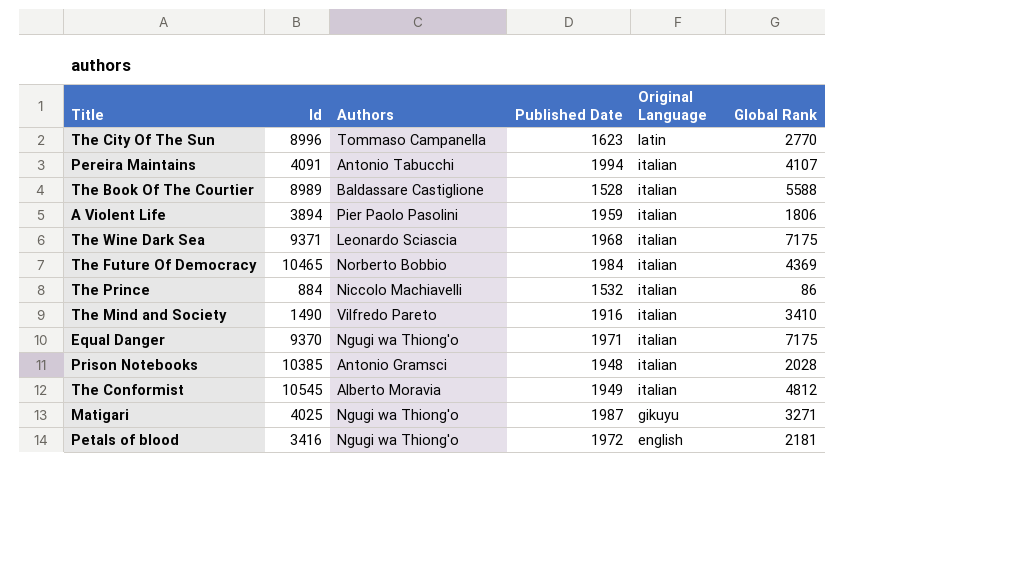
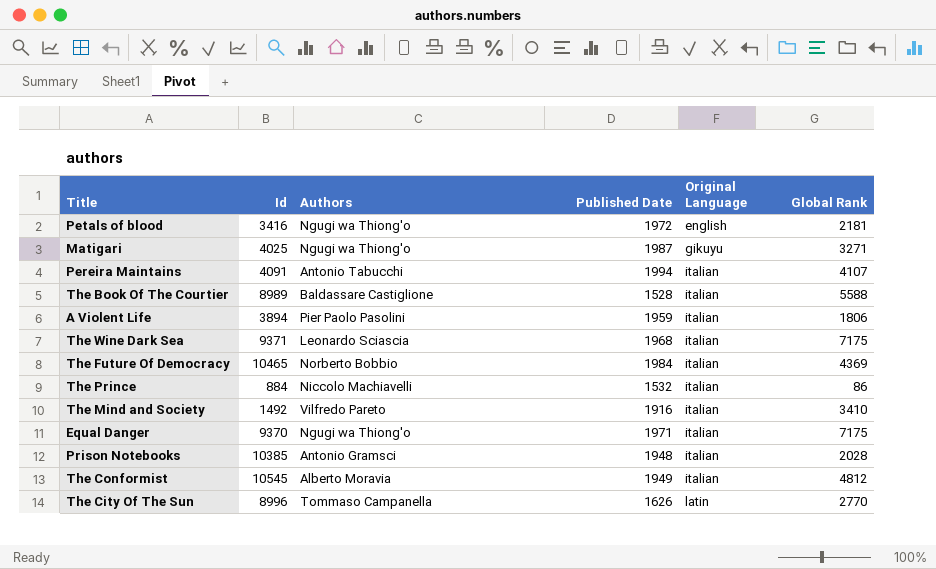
row order: Original Language descending -> Original Language ascending
The Mind and Society | Id: 1490 -> 1492
The City Of The Sun | Published Date: 1623 -> 1626

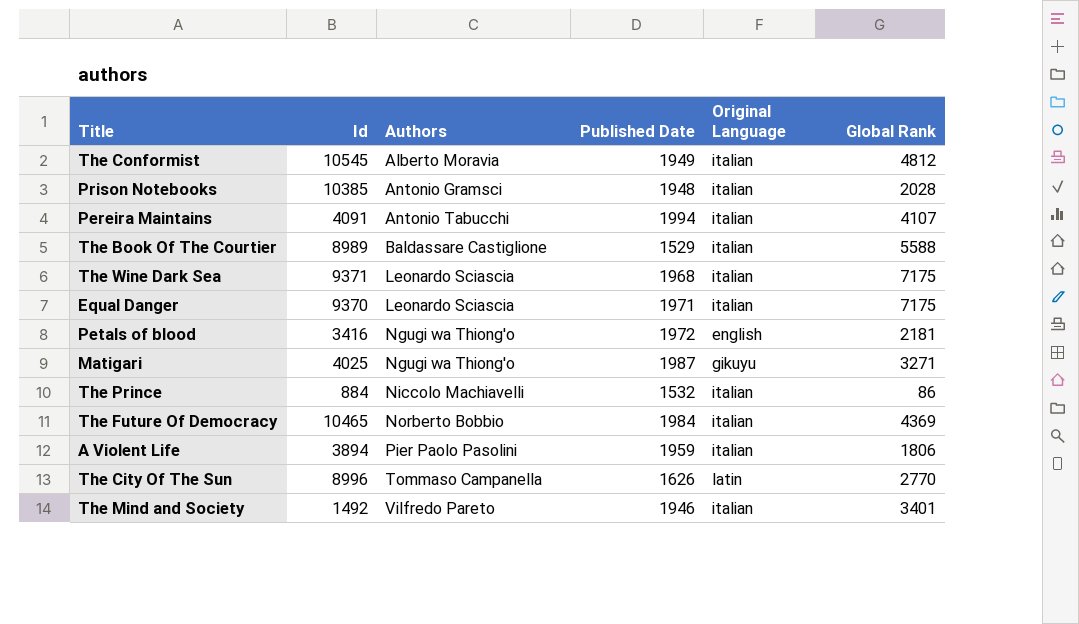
row order: Original Language ascending -> Authors ascending
The Book Of The Courtier | Published Date: 1528 -> 1529
Equal Danger | Authors: Ngugi wa Thiong'o -> Leonardo Sciascia
The Mind and Society | Published Date: 1916 -> 1946
The Mind and Society | Global Rank: 3410 -> 3401

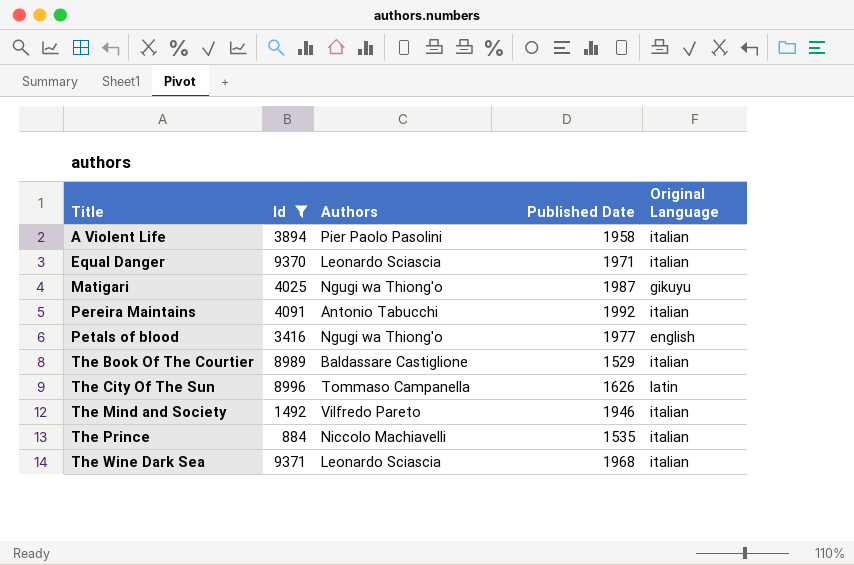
filter: none -> Id <= 9371
row order: Authors ascending -> Title ascending
column Global Rank | position: 6 -> none
A Violent Life | Published Date: 1959 -> 1958
Pereira Maintains | Published Date: 1994 -> 1992
Petals of blood | Published Date: 1972 -> 1977
The Prince | Published Date: 1532 -> 1535

